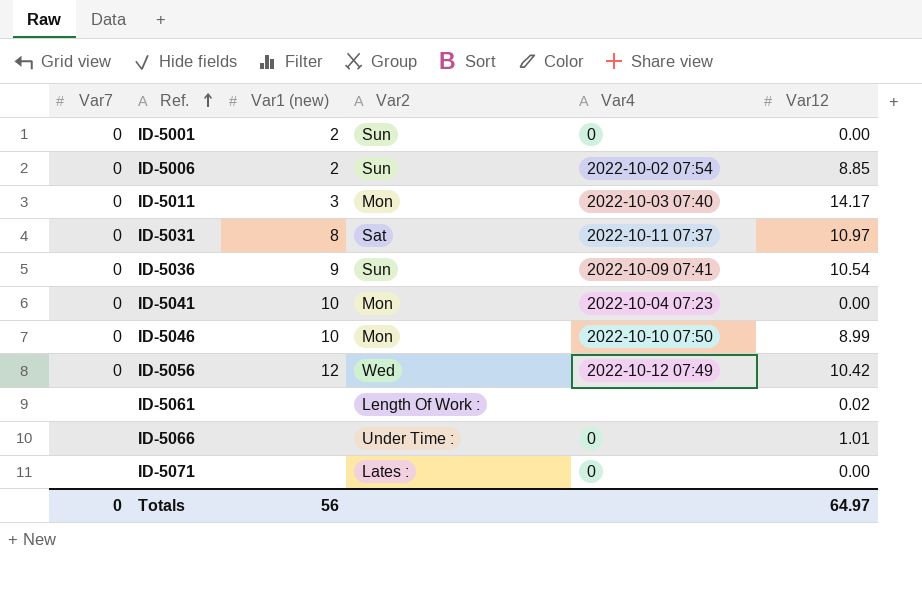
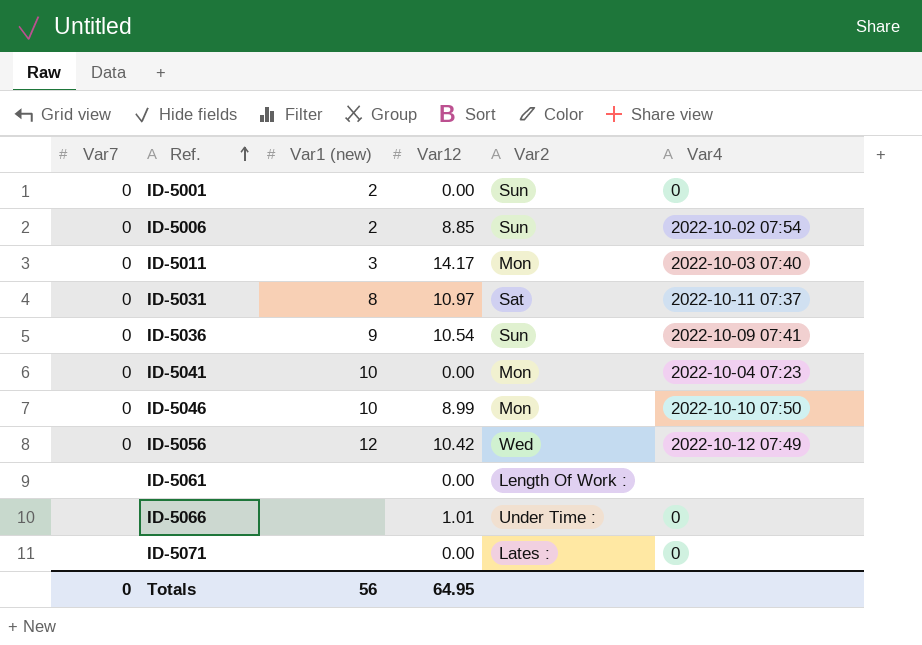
column Var12 | position: 6 -> 4
ID-5061 | Var12: 0.02 -> 0.00
Totals | Var12: 64.97 -> 64.95

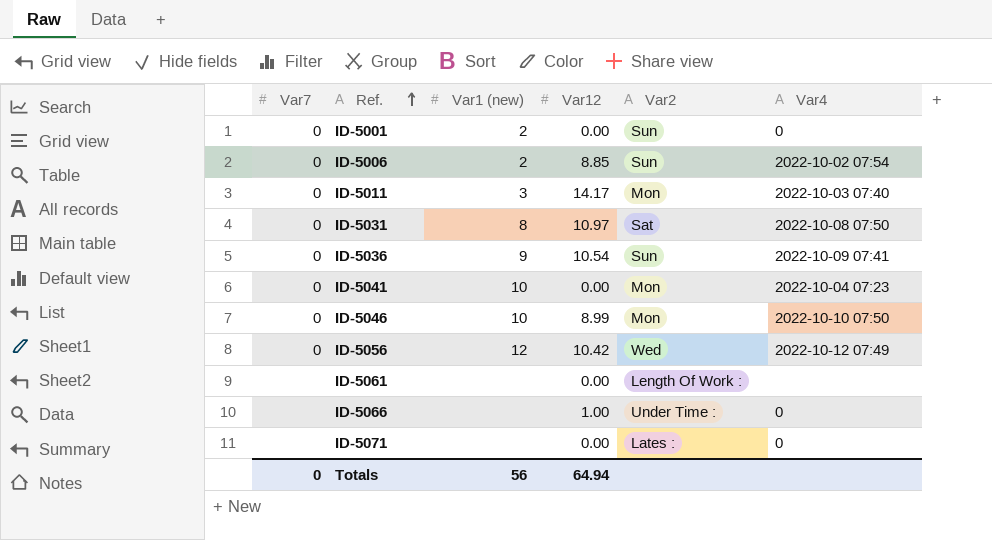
ID-5031 | Var4: 2022-10-11 07:37 -> 2022-10-08 07:50
ID-5066 | Var12: 1.01 -> 1.00
Totals | Var12: 64.95 -> 64.94

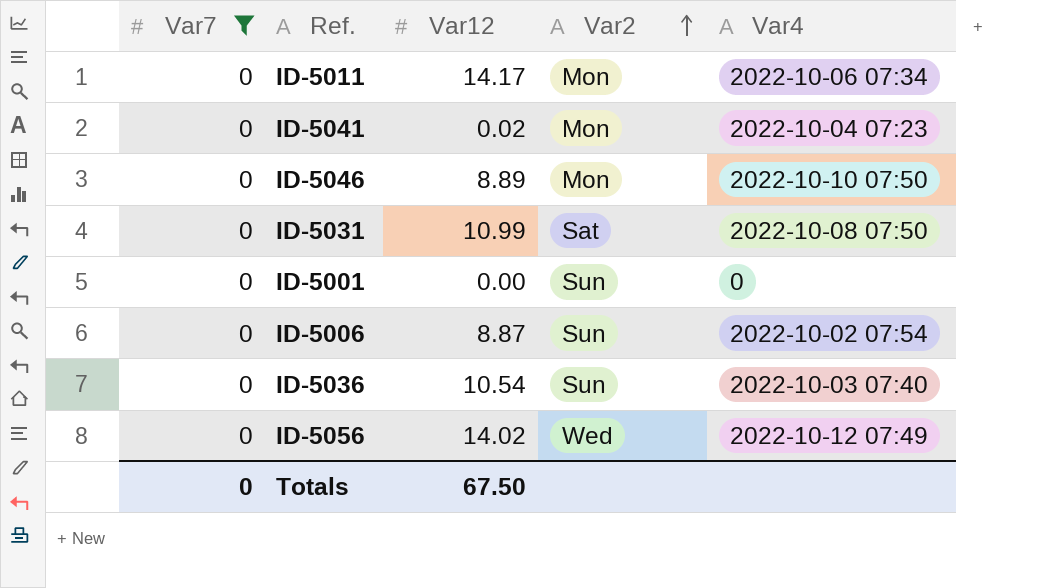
filter: none -> Var7 = 0
row order: Ref. ascending -> Var2 ascending
column Var1 (new) | position: 3 -> none
ID-5011 | Var4: 2022-10-03 07:40 -> 2022-10-06 07:34
ID-5041 | Var12: 0.00 -> 0.02
ID-5046 | Var12: 8.99 -> 8.89
ID-5031 | Var12: 10.97 -> 10.99
ID-5006 | Var12: 8.85 -> 8.87
ID-5036 | Var4: 2022-10-09 07:41 -> 2022-10-03 07:40
ID-5056 | Var12: 10.42 -> 14.02
Totals | Var12: 64.94 -> 67.50

